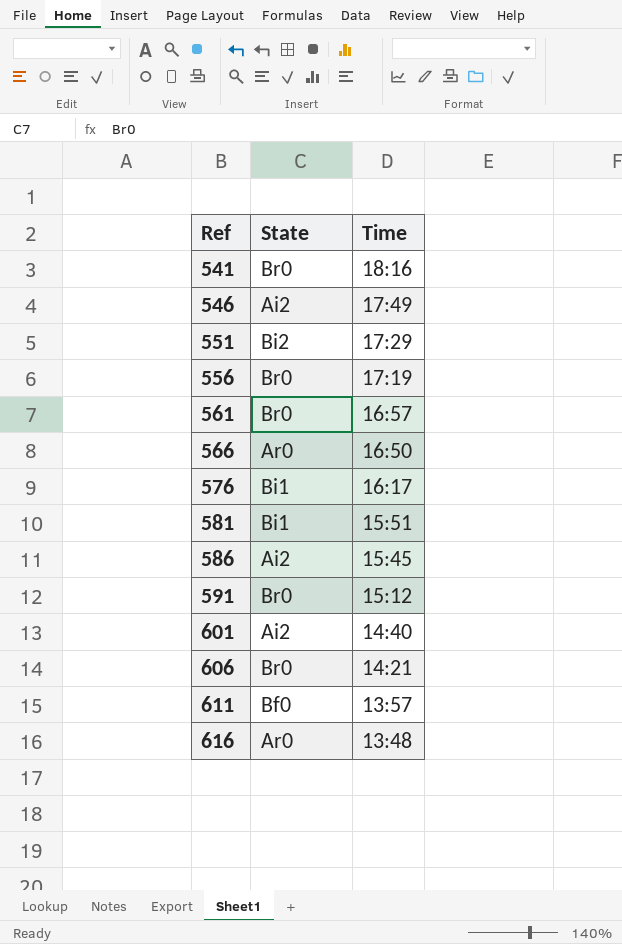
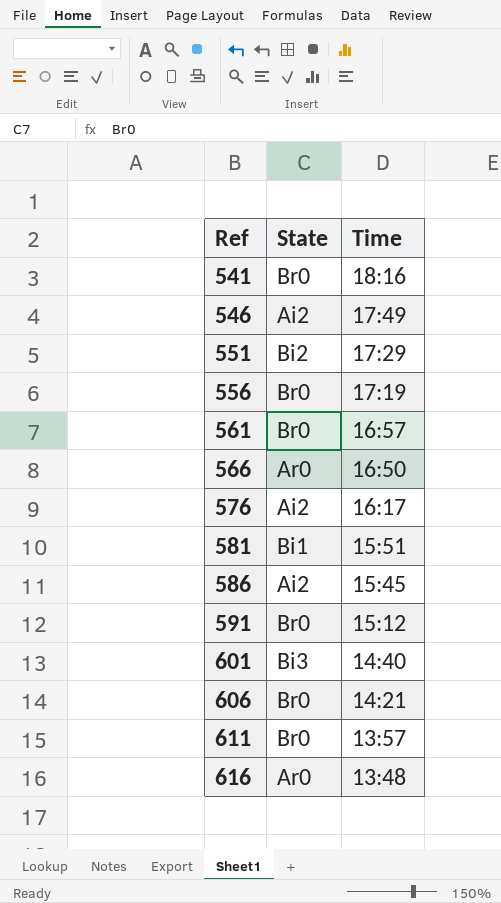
576 | State: Bi1 -> Ai2
601 | State: Ai2 -> Bi3
611 | State: Bf0 -> Br0

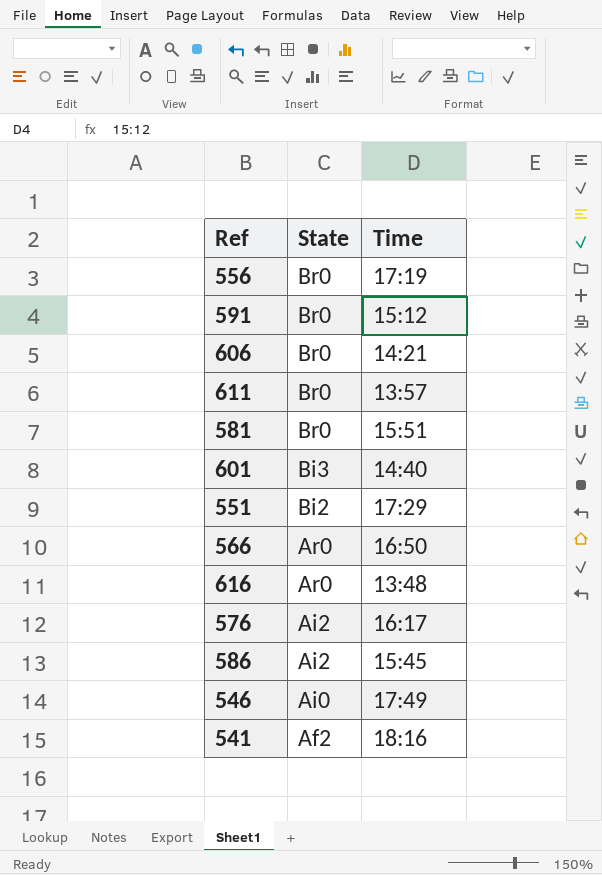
row order: Ref ascending -> State descending
row 561: Br0 | 16:57 -> none
581 | State: Bi1 -> Br0
546 | State: Ai2 -> Ai0
541 | State: Br0 -> Af2

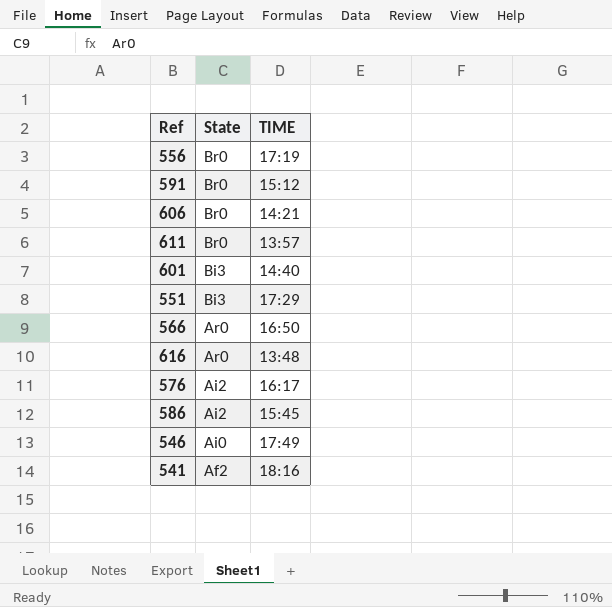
column name: Time -> TIME
row 581: Br0 | 15:51 -> none
551 | State: Bi2 -> Bi3

